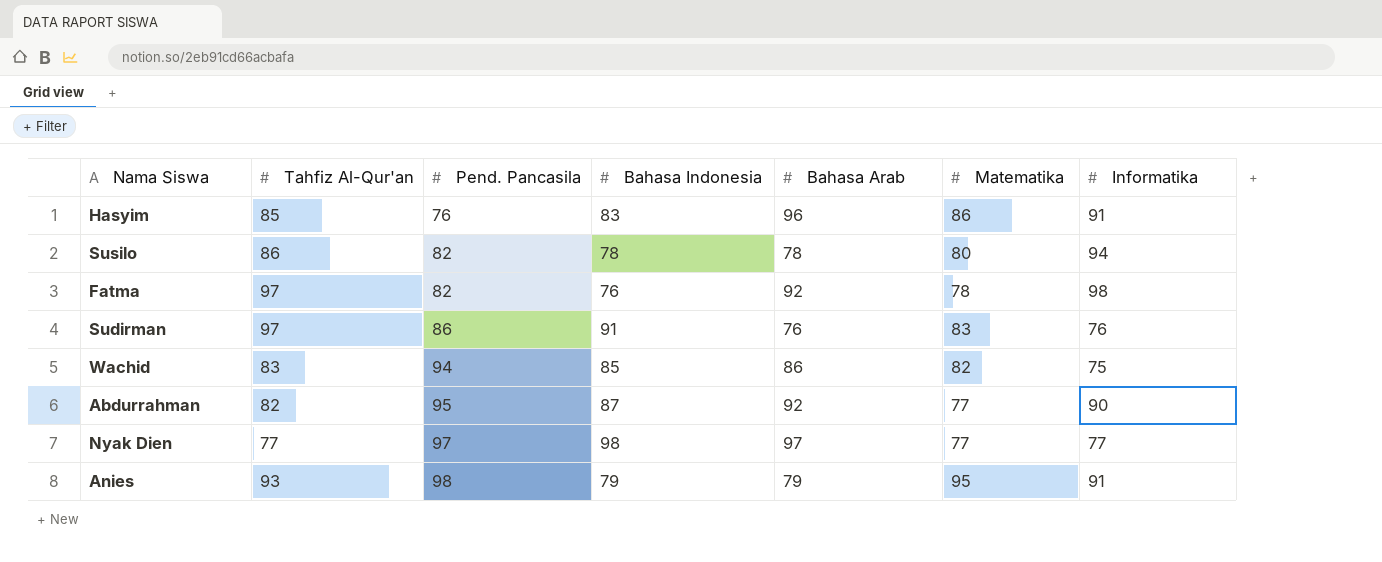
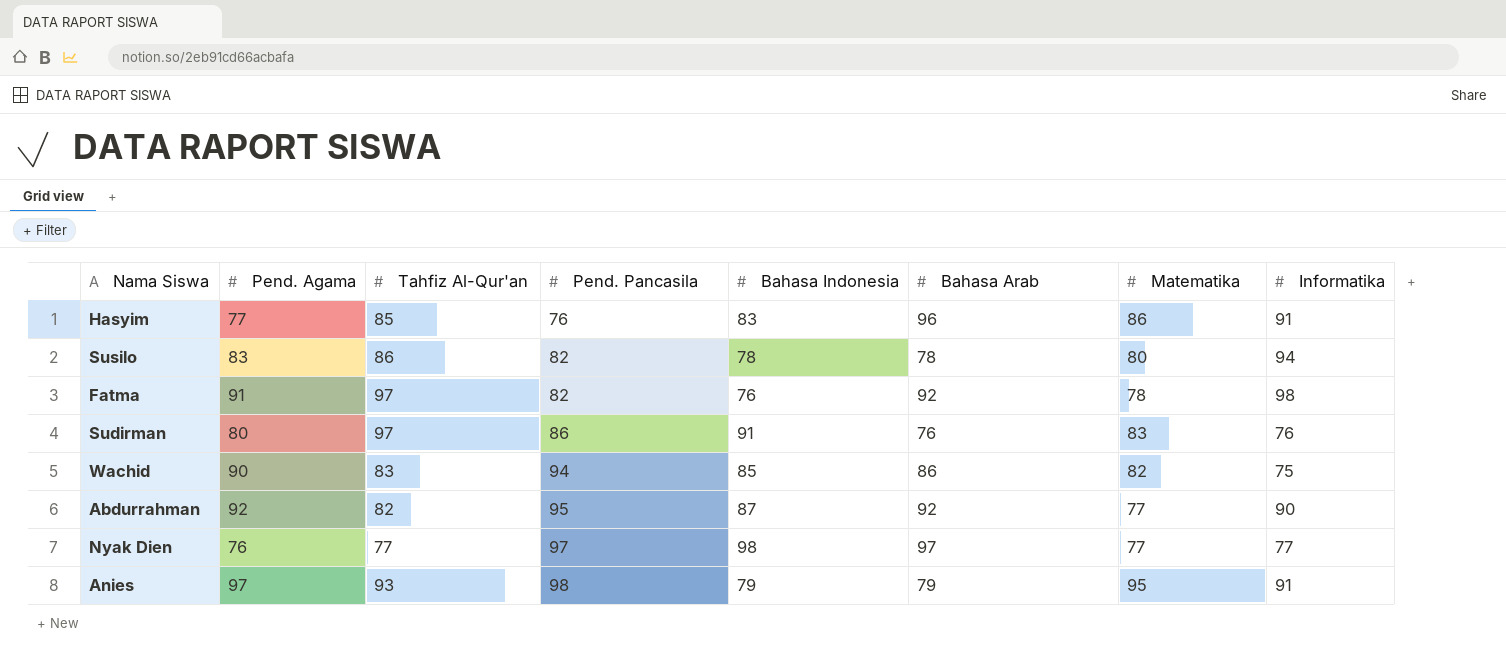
column Pend. Agama | position: none -> 2

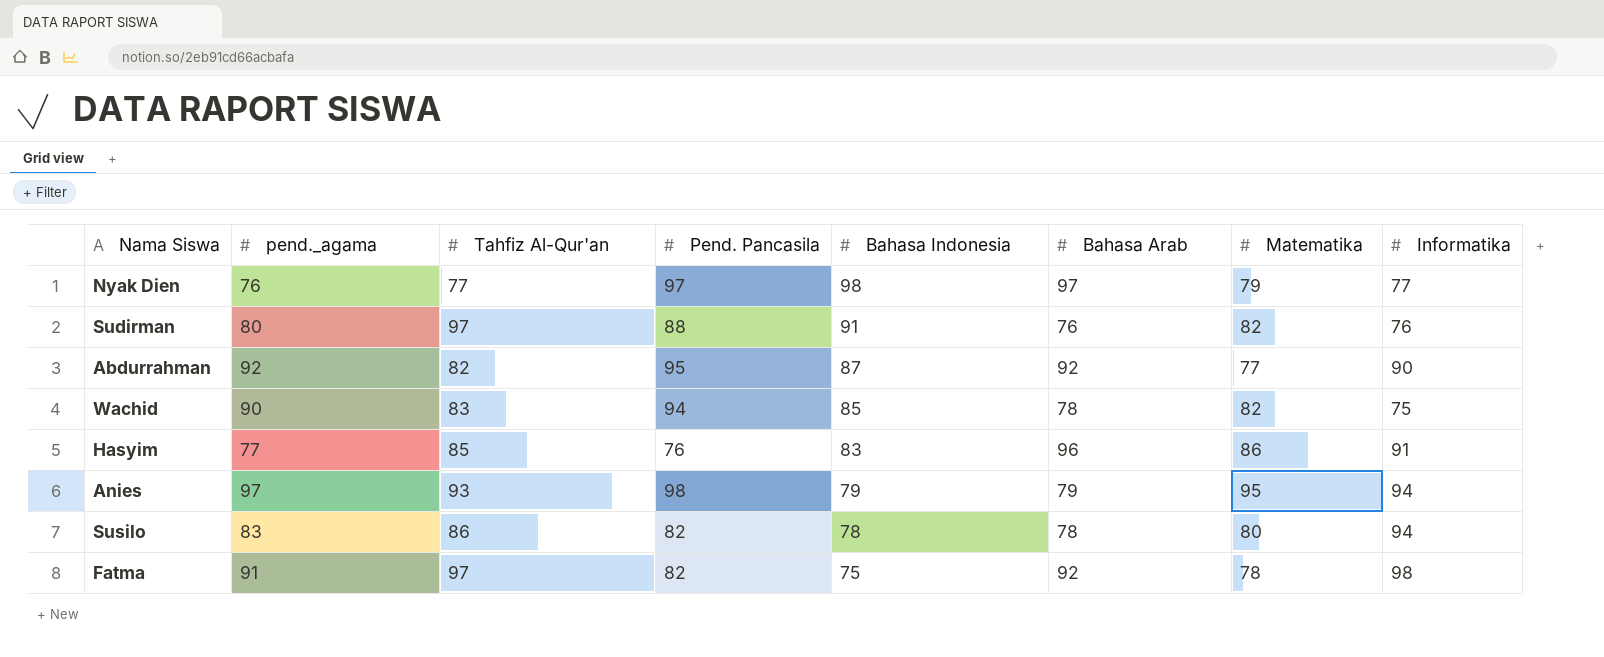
row order: Pend. Pancasila ascending -> Bahasa Indonesia descending
column name: Pend. Agama -> pend._agama
Nyak Dien | Matematika: 77 -> 79
Sudirman | Pend. Pancasila: 86 -> 88
Sudirman | Matematika: 83 -> 82
Wachid | Bahasa Arab: 86 -> 78
Anies | Informatika: 91 -> 94
Fatma | Bahasa Indonesia: 76 -> 75

